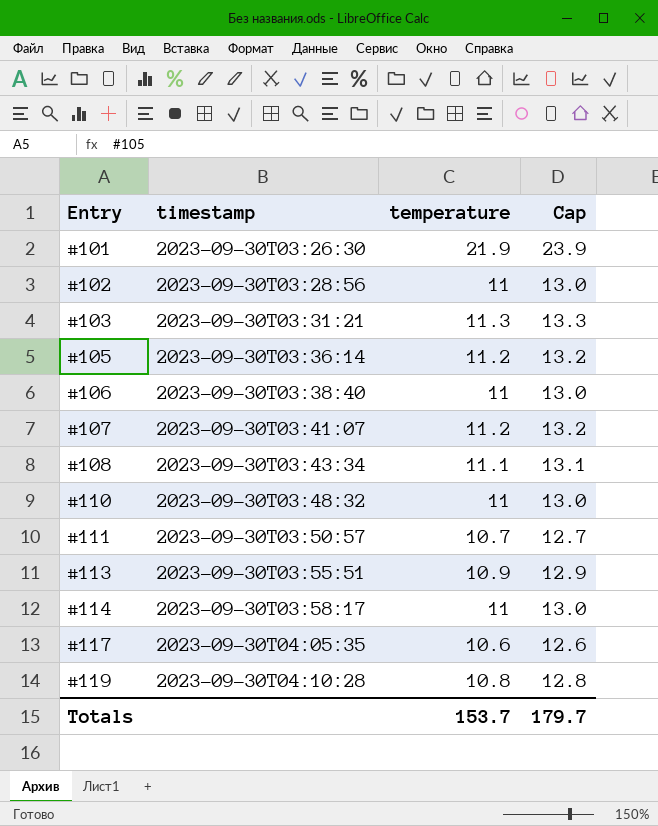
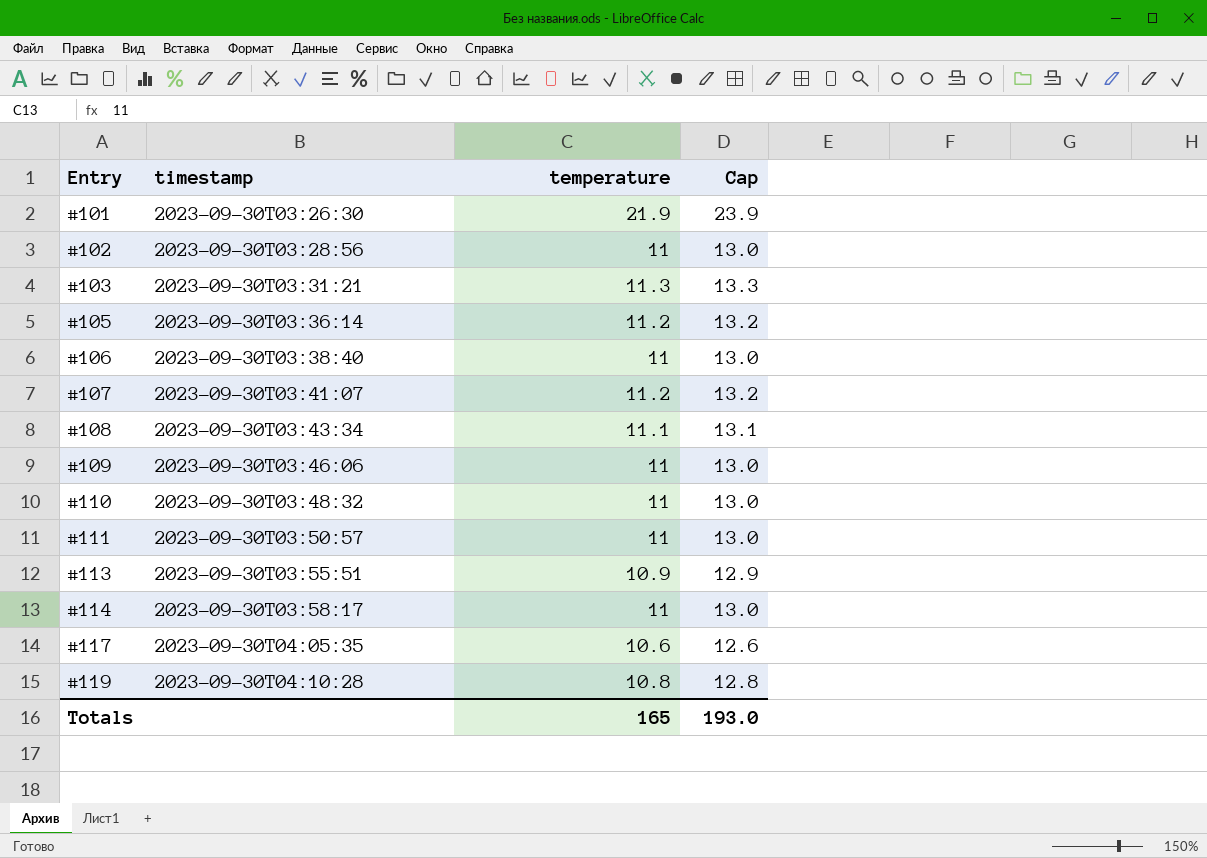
row #109: none -> 2023-09-30T03:46:06 | 11 | 13.0
#111 | temperature: 10.7 -> 11
#111 | Cap: 12.7 -> 13.0
Totals | temperature: 153.7 -> 165
Totals | Cap: 179.7 -> 193.0

